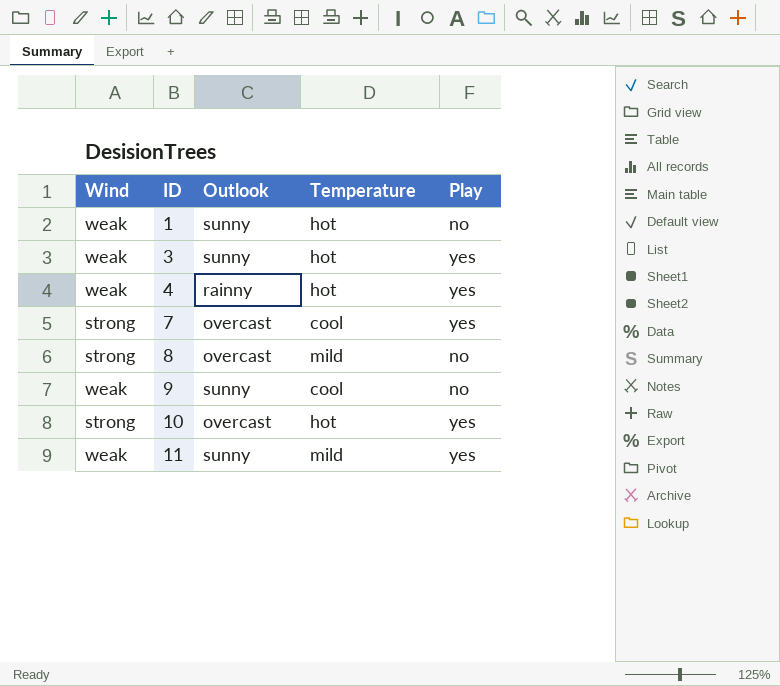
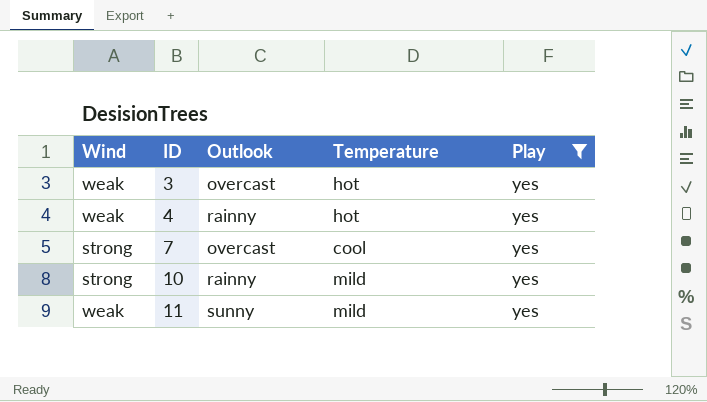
filter: none -> Play = yes
3 | Outlook: sunny -> overcast
10 | Outlook: overcast -> rainny
10 | Temperature: hot -> mild

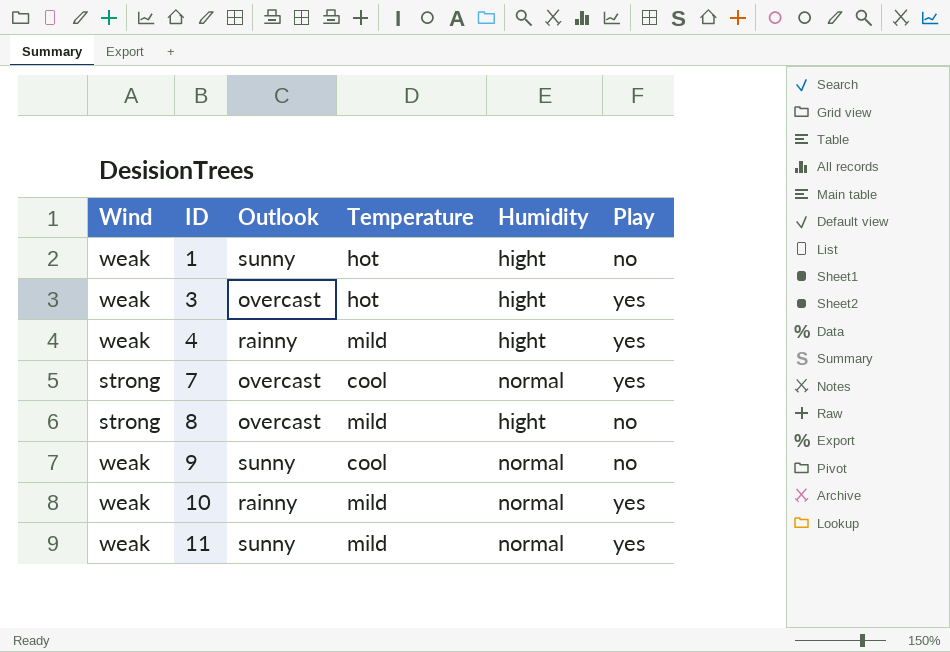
filter: Play = yes -> none
column Humidity | position: none -> 5
4 | Temperature: hot -> mild
10 | Wind: strong -> weak

